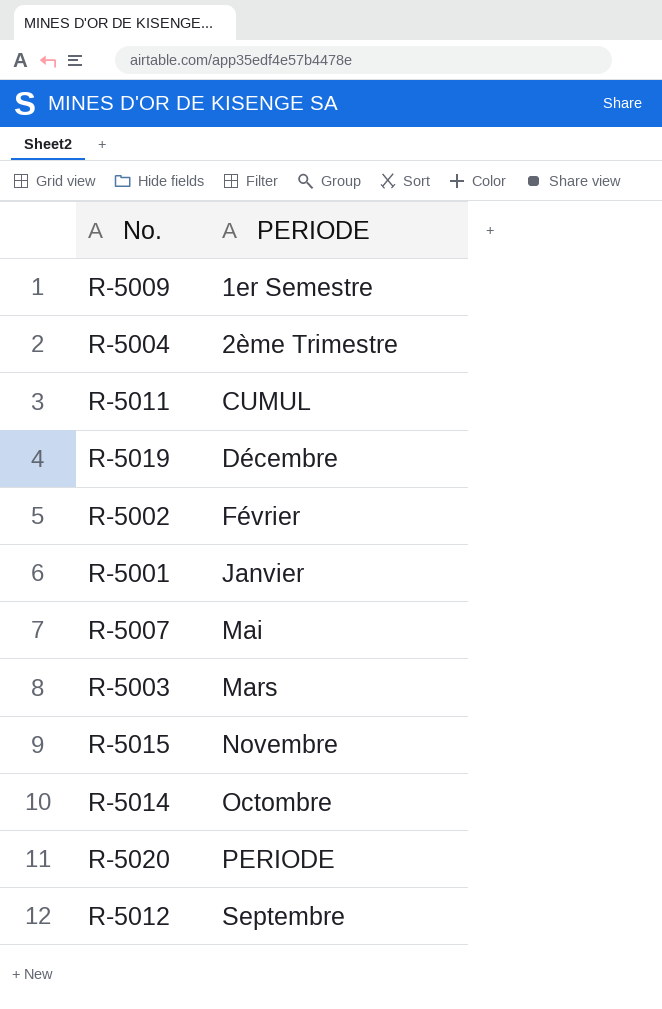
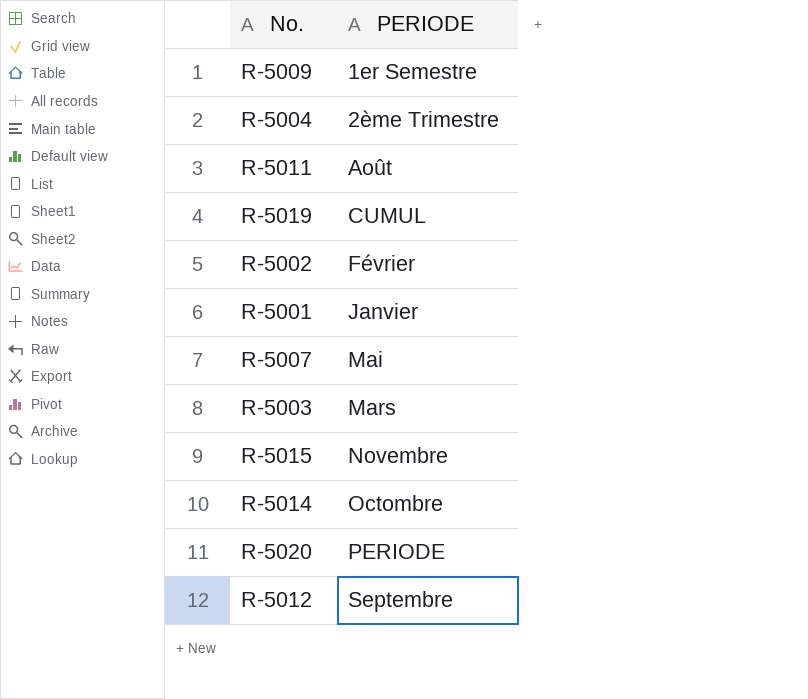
R-5011 | PERIODE: CUMUL -> Août
R-5019 | PERIODE: Décembre -> CUMUL

